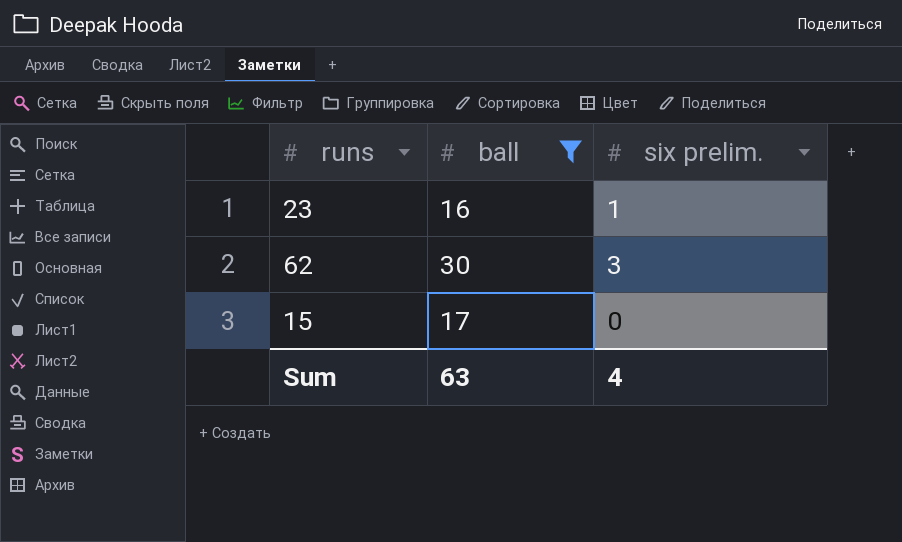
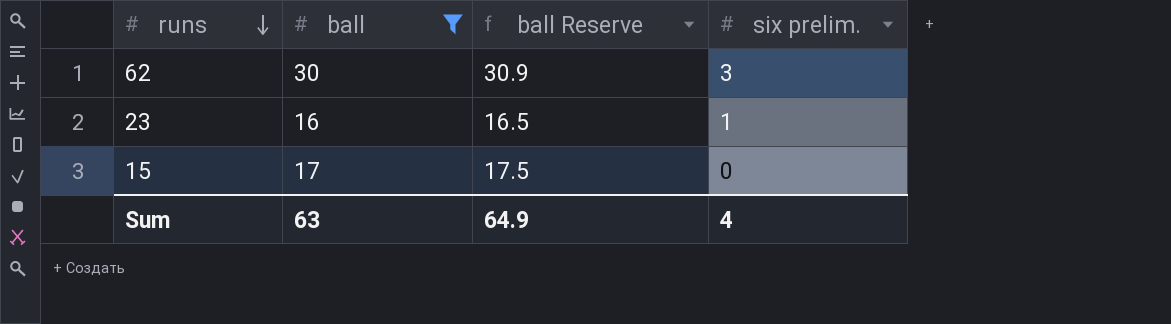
row order: none -> runs descending
column ball Reserve | formula: none -> [ball] * 1.03

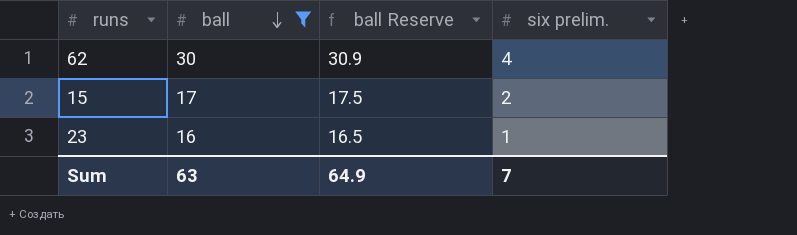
row order: runs descending -> ball descending
62 | six prelim.: 3 -> 4
15 | six prelim.: 0 -> 2
Sum | six prelim.: 4 -> 7

